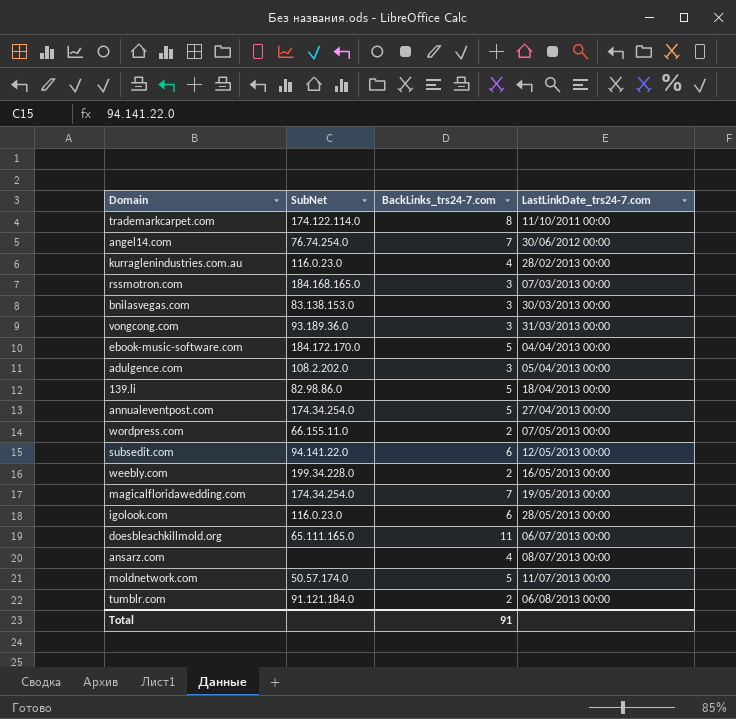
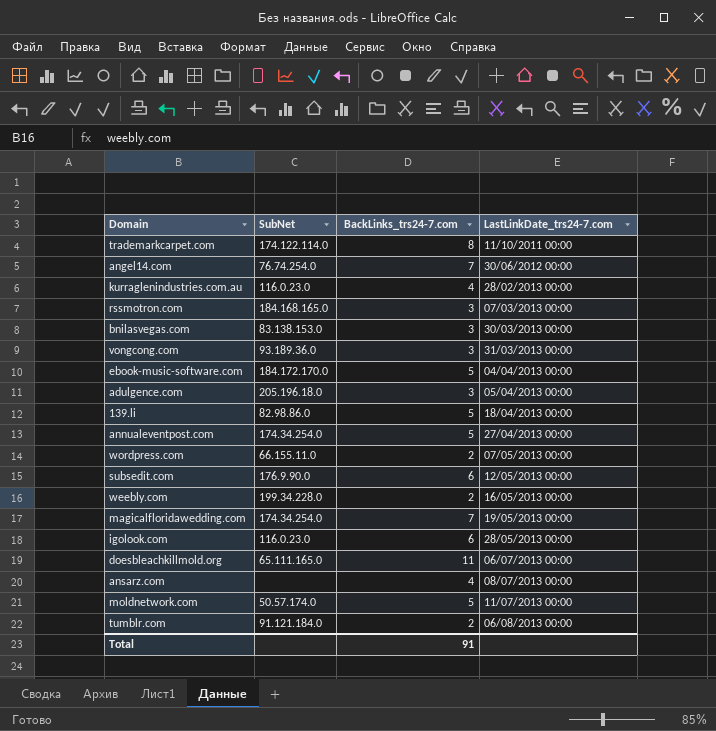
adulgence.com | SubNet: 108.2.202.0 -> 205.196.18.0
subsedit.com | SubNet: 94.141.22.0 -> 176.9.90.0

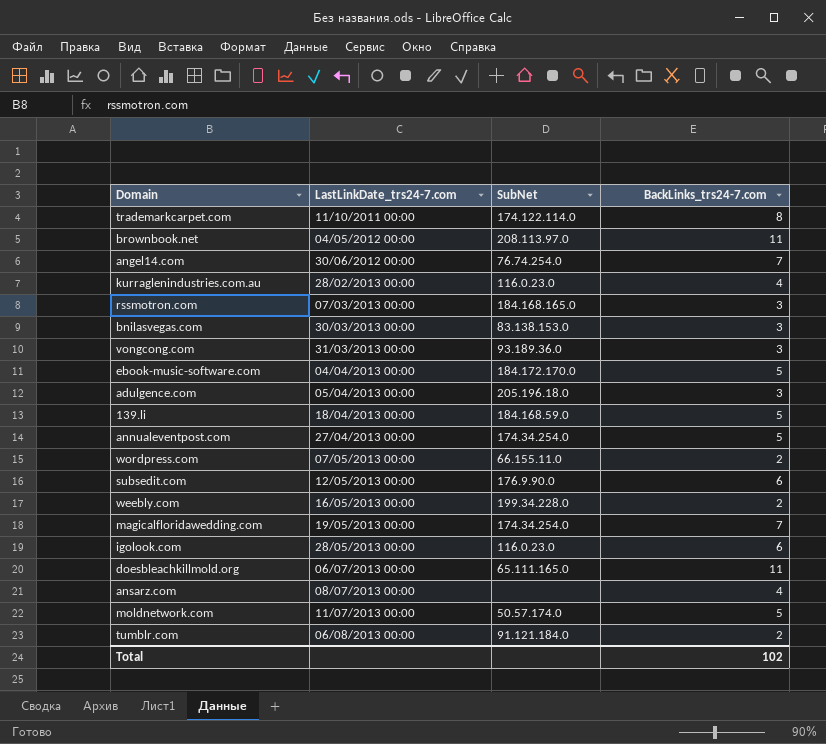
column LastLinkDate_trs24-7.com | position: 4 -> 2
row brownbook.net: none -> 04/05/2012 00:00 | 208.113.97.0 | 11
139.li | SubNet: 82.98.86.0 -> 184.168.59.0
Total | BackLinks_trs24-7.com: 91 -> 102

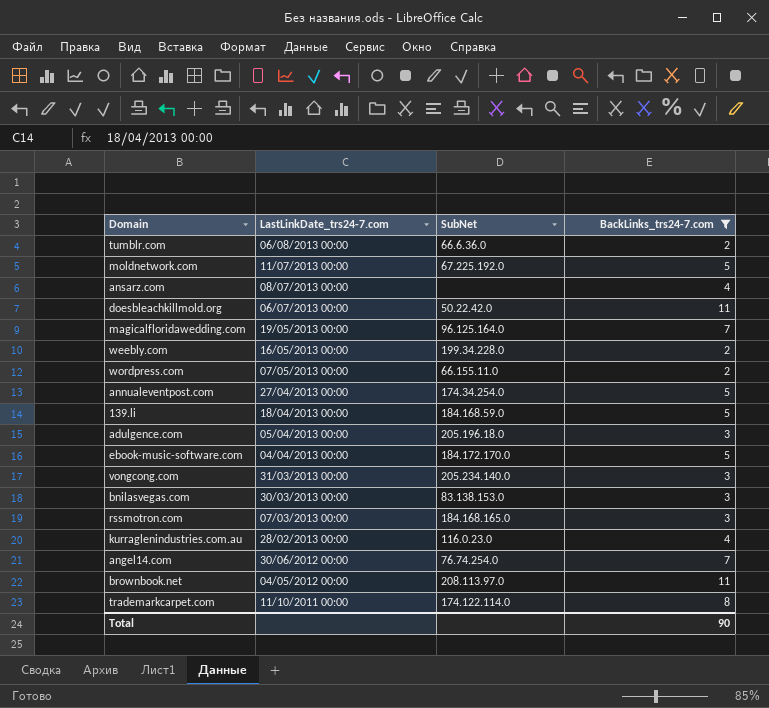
filter: none -> BackLinks_trs24-7.com != 6
row order: LastLinkDate_trs24-7.com ascending -> LastLinkDate_trs24-7.com descending
tumblr.com | SubNet: 91.121.184.0 -> 66.6.36.0
moldnetwork.com | SubNet: 50.57.174.0 -> 67.225.192.0
doesbleachkillmold.org | SubNet: 65.111.165.0 -> 50.22.42.0
magicalfloridawedding.com | SubNet: 174.34.254.0 -> 96.125.164.0
vongcong.com | SubNet: 93.189.36.0 -> 205.234.140.0
Total | BackLinks_trs24-7.com: 102 -> 90

